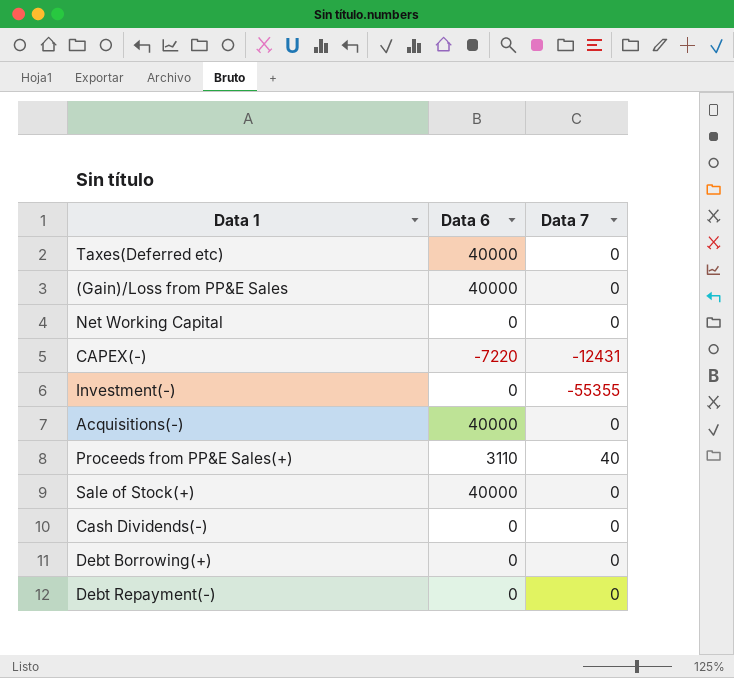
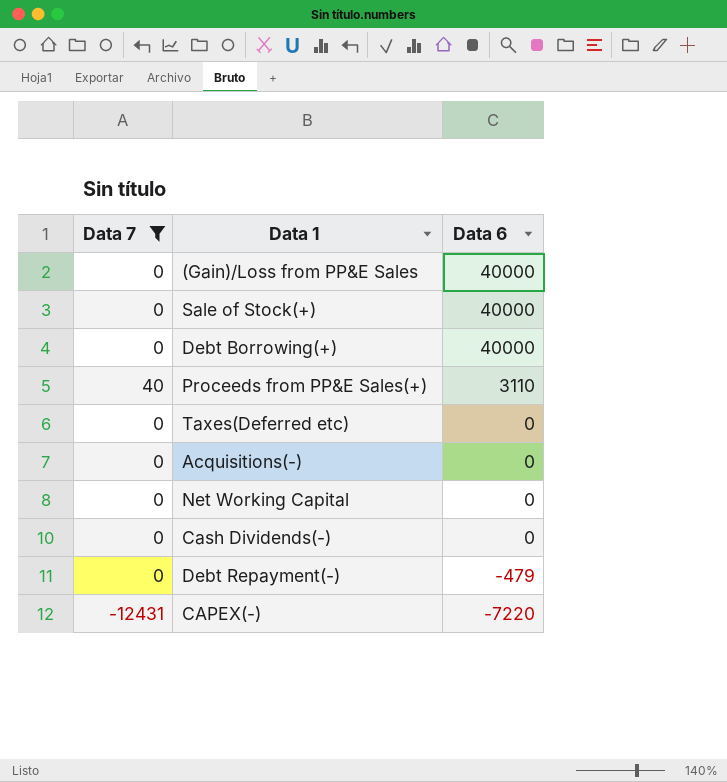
filter: none -> Data 7 != -55355
row order: none -> Data 6 descending
column Data 7 | position: 3 -> 1
Debt Borrowing(+) | Data 6: 0 -> 40000
Taxes(Deferred etc) | Data 6: 40000 -> 0
Acquisitions(-) | Data 6: 40000 -> 0
Debt Repayment(-) | Data 6: 0 -> -479

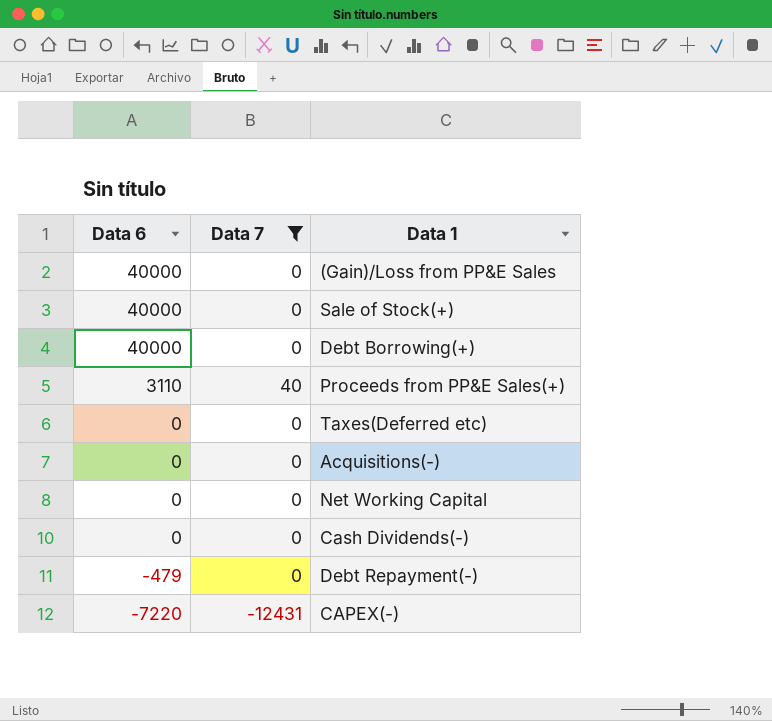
column Data 6 | position: 3 -> 1

